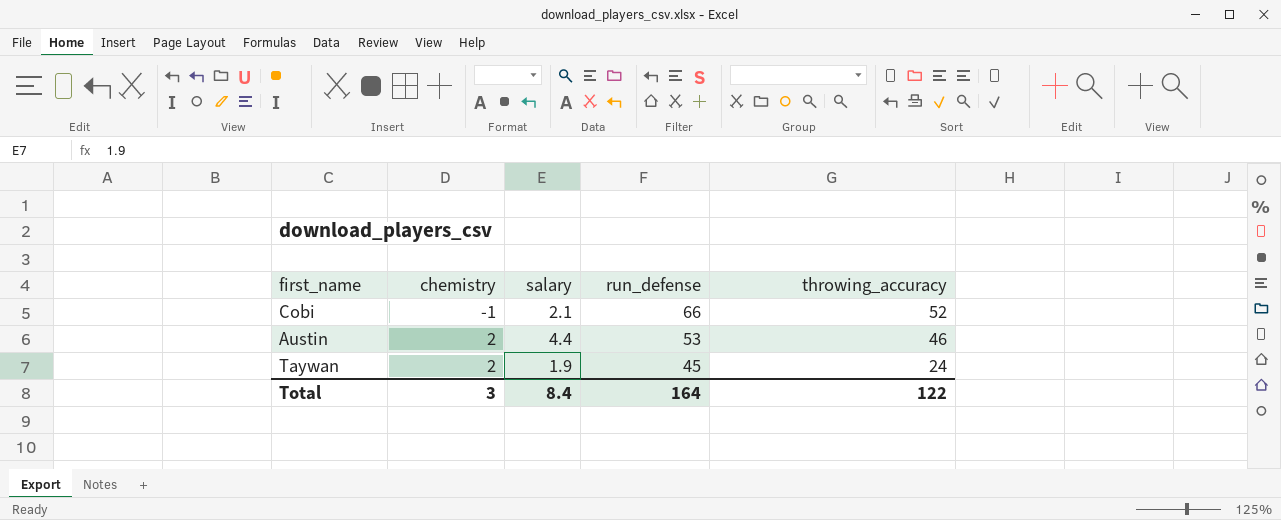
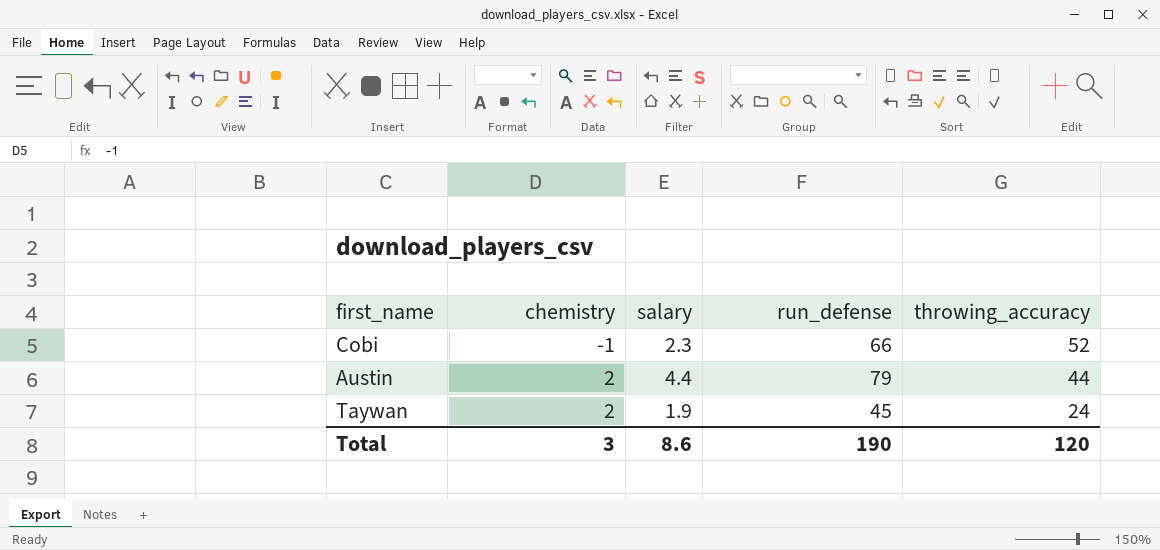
Cobi | salary: 2.1 -> 2.3
Austin | run_defense: 53 -> 79
Austin | throwing_accuracy: 46 -> 44
Total | salary: 8.4 -> 8.6
Total | run_defense: 164 -> 190
Total | throwing_accuracy: 122 -> 120

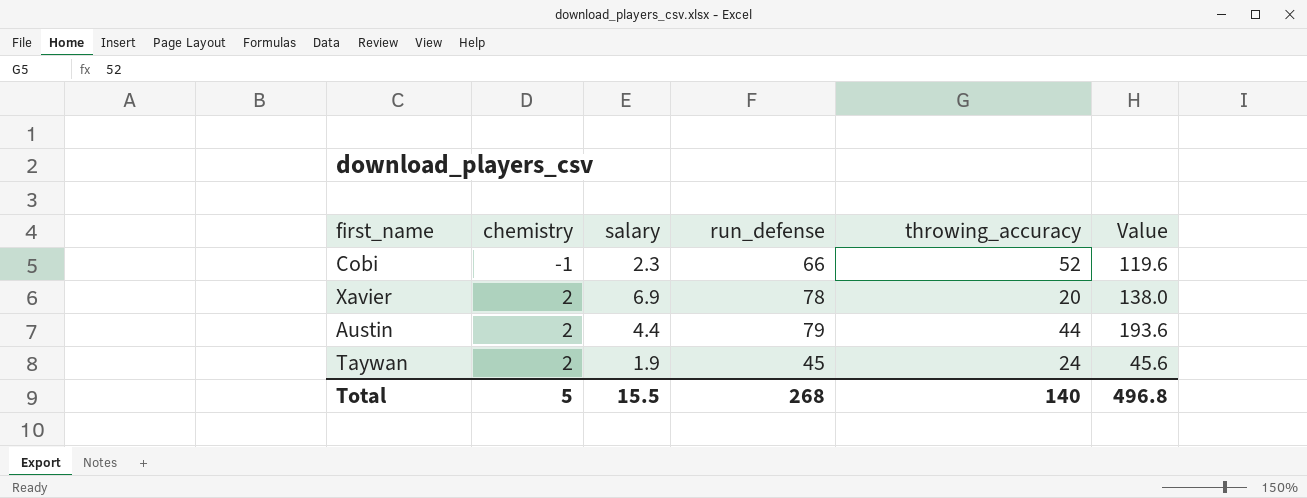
column Value | formula: none -> [salary] * [throwing_accuracy]
row Xavier: none -> 2 | 6.9 | 78 | 20 | 138.0
Total | chemistry: 3 -> 5
Total | salary: 8.6 -> 15.5
Total | run_defense: 190 -> 268
Total | throwing_accuracy: 120 -> 140

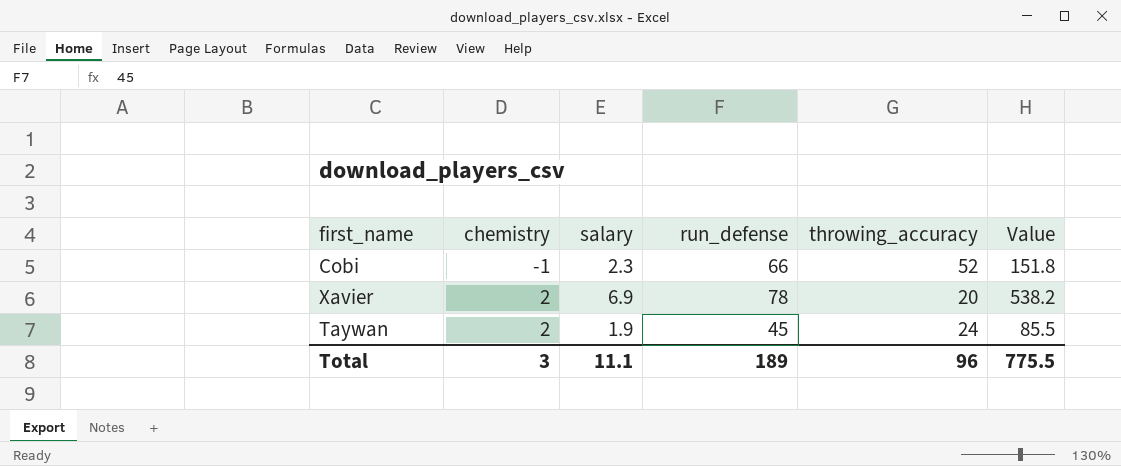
column Value | formula: [salary] * [throwing_accuracy] -> [salary] * [run_defense]
row Austin: 2 | 4.4 | 79 | 44 | 193.6 -> none
Total | chemistry: 5 -> 3
Total | salary: 15.5 -> 11.1
Total | run_defense: 268 -> 189
Total | throwing_accuracy: 140 -> 96
Total | Value: 496.8 -> 775.5

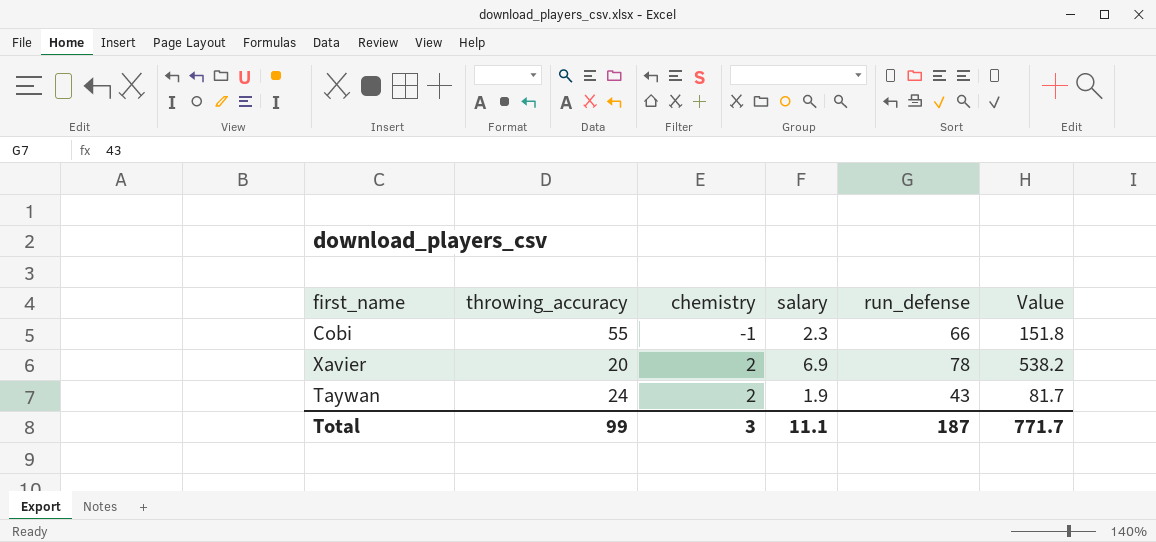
column throwing_accuracy | position: 5 -> 2
Cobi | throwing_accuracy: 52 -> 55
Taywan | run_defense: 45 -> 43
Taywan | Value: 85.5 -> 81.7
Total | throwing_accuracy: 96 -> 99
Total | run_defense: 189 -> 187
Total | Value: 775.5 -> 771.7

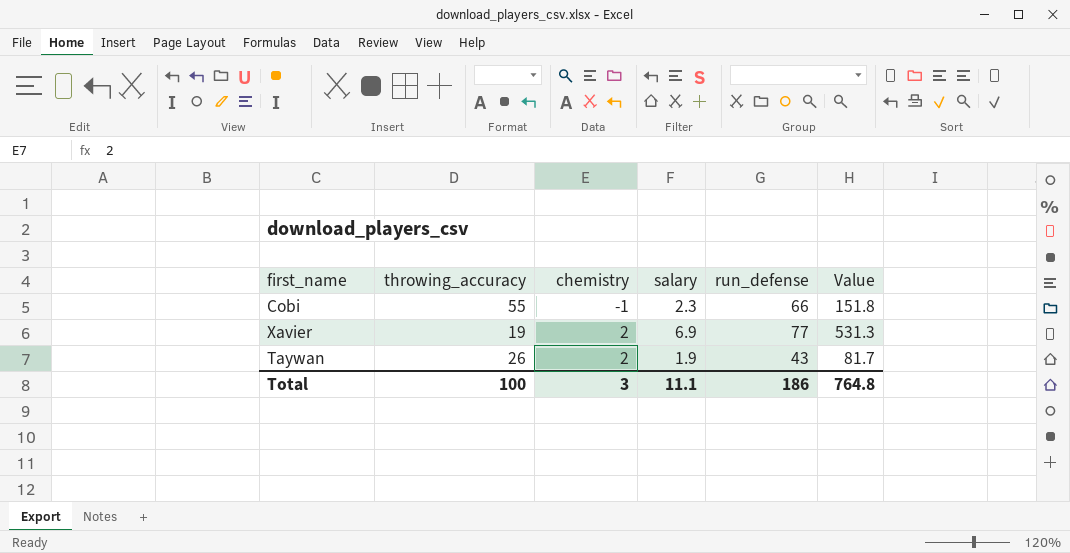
Xavier | throwing_accuracy: 20 -> 19
Xavier | run_defense: 78 -> 77
Xavier | Value: 538.2 -> 531.3
Taywan | throwing_accuracy: 24 -> 26
Total | throwing_accuracy: 99 -> 100
Total | run_defense: 187 -> 186
Total | Value: 771.7 -> 764.8

